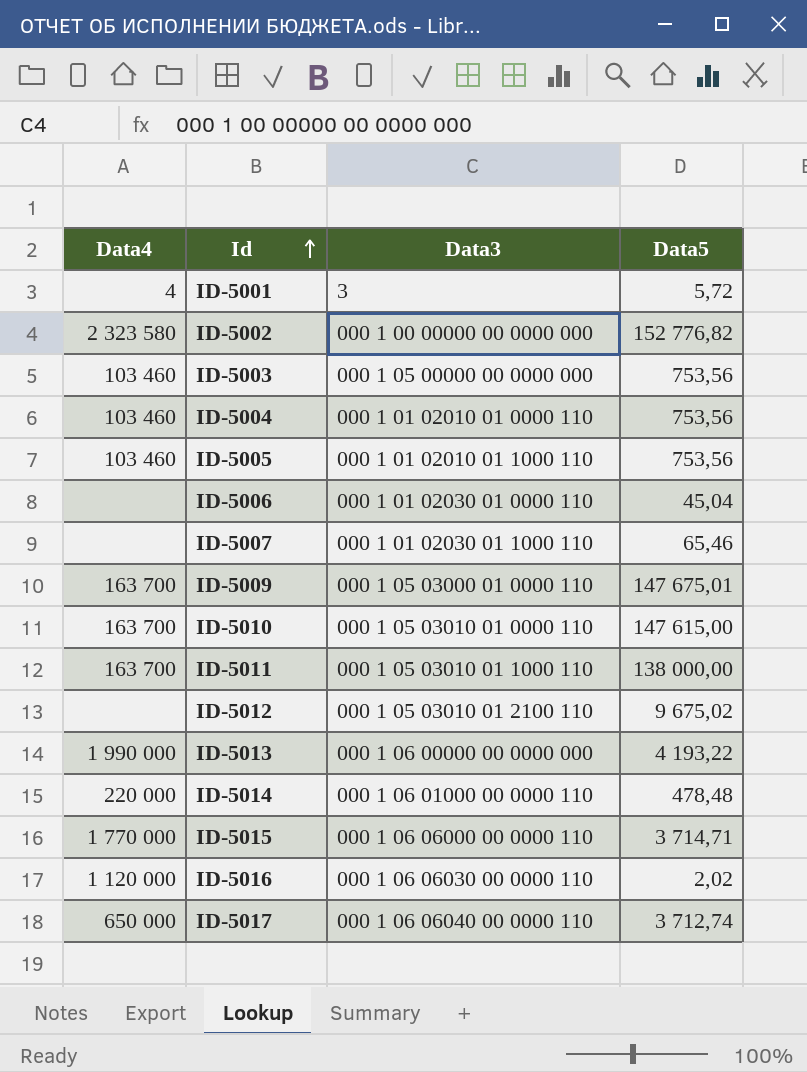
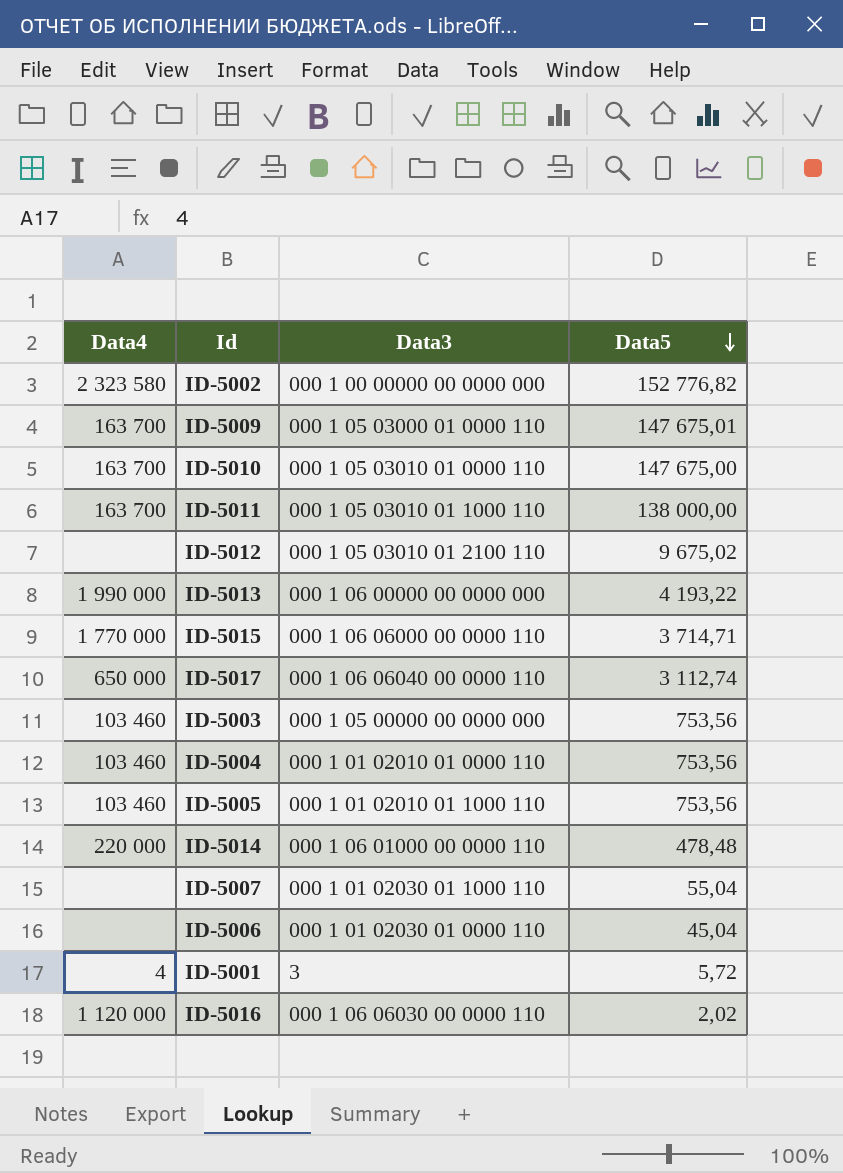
row order: Id ascending -> Data5 descending
ID-5010 | Data5: 147 615,00 -> 147 675,00
ID-5017 | Data5: 3 712,74 -> 3 112,74
ID-5007 | Data5: 65,46 -> 55,04

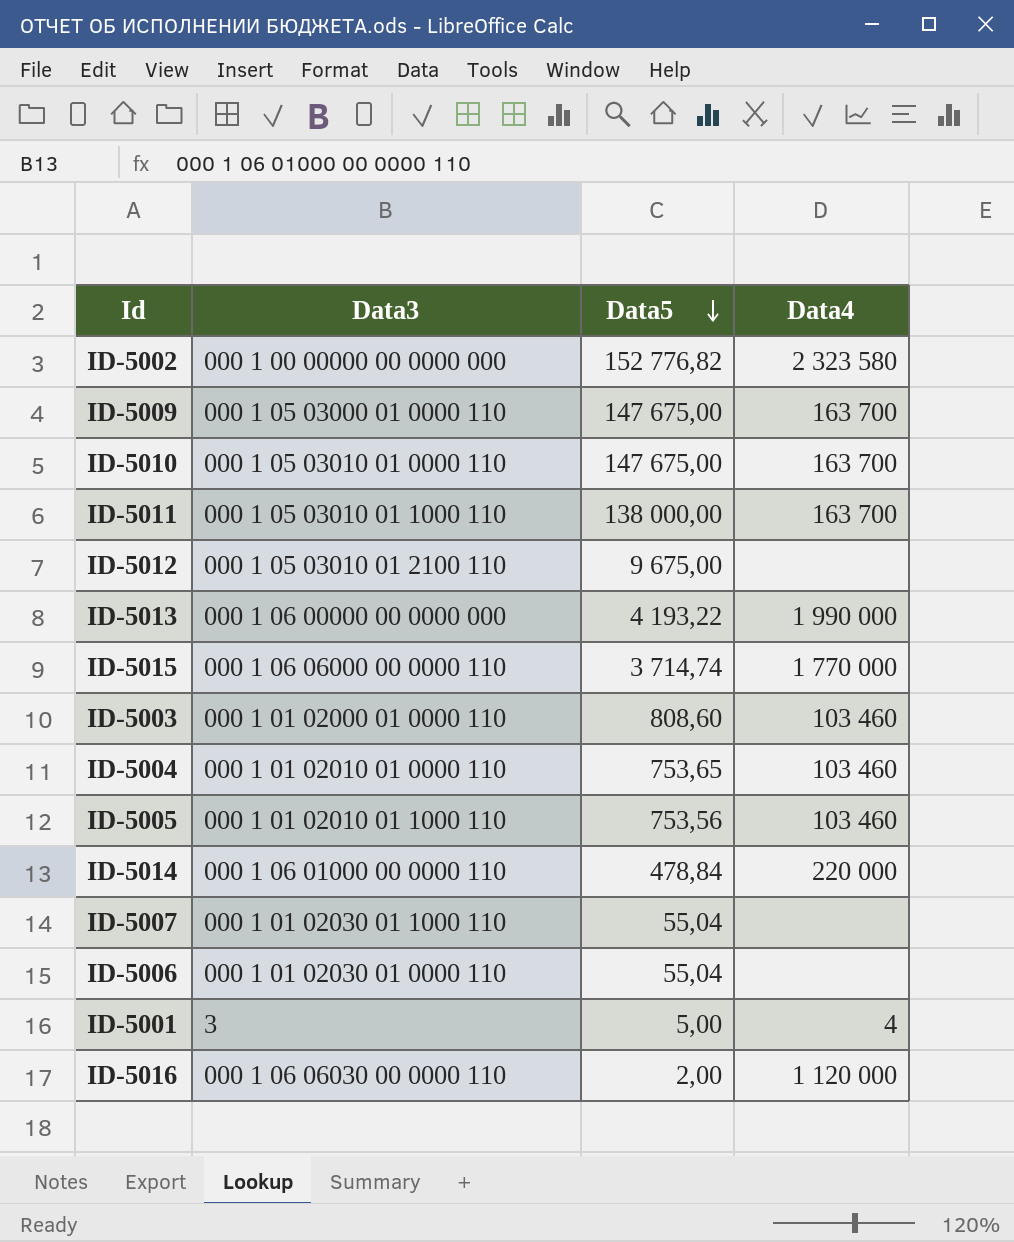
column Data4 | position: 1 -> 4
row ID-5017: 650 000 | 000 1 06 06040 00 0000 110 | 3 112,74 -> none
ID-5009 | Data5: 147 675,01 -> 147 675,00
ID-5012 | Data5: 9 675,02 -> 9 675,00
ID-5015 | Data5: 3 714,71 -> 3 714,74
ID-5003 | Data3: 000 1 05 00000 00 0000 000 -> 000 1 01 02000 01 0000 110
ID-5003 | Data5: 753,56 -> 808,60
ID-5004 | Data5: 753,56 -> 753,65
ID-5014 | Data5: 478,48 -> 478,84
ID-5006 | Data5: 45,04 -> 55,04
ID-5001 | Data5: 5,72 -> 5,00
ID-5016 | Data5: 2,02 -> 2,00

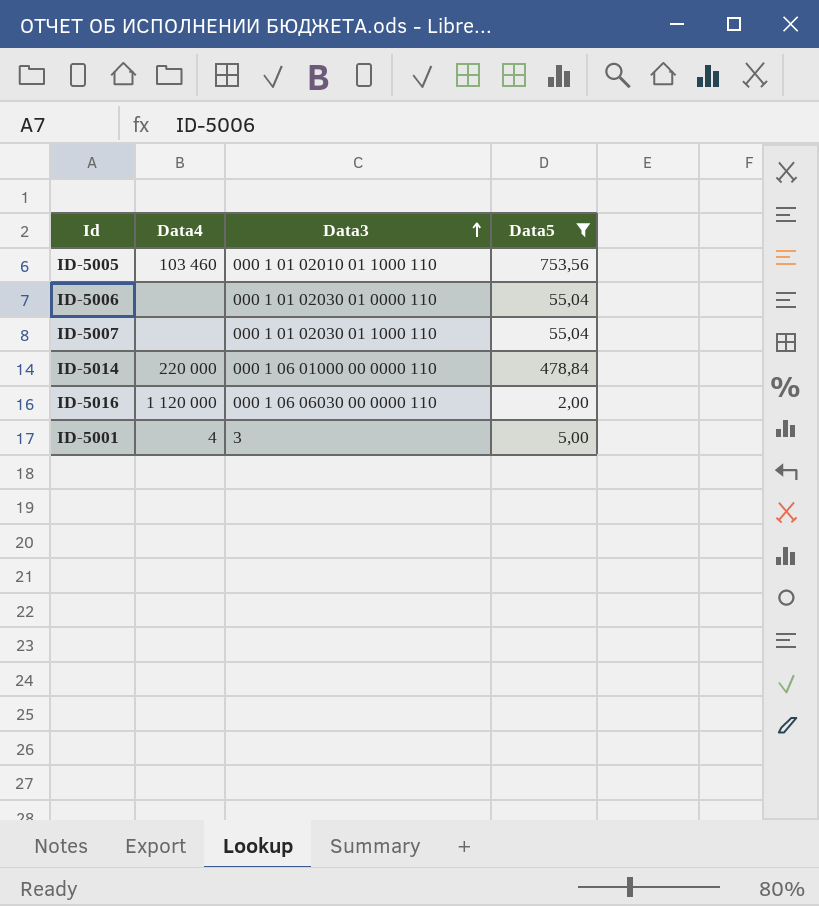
filter: none -> Data5 <= 753,56
row order: Data5 descending -> Data3 ascending
column Data4 | position: 4 -> 2

